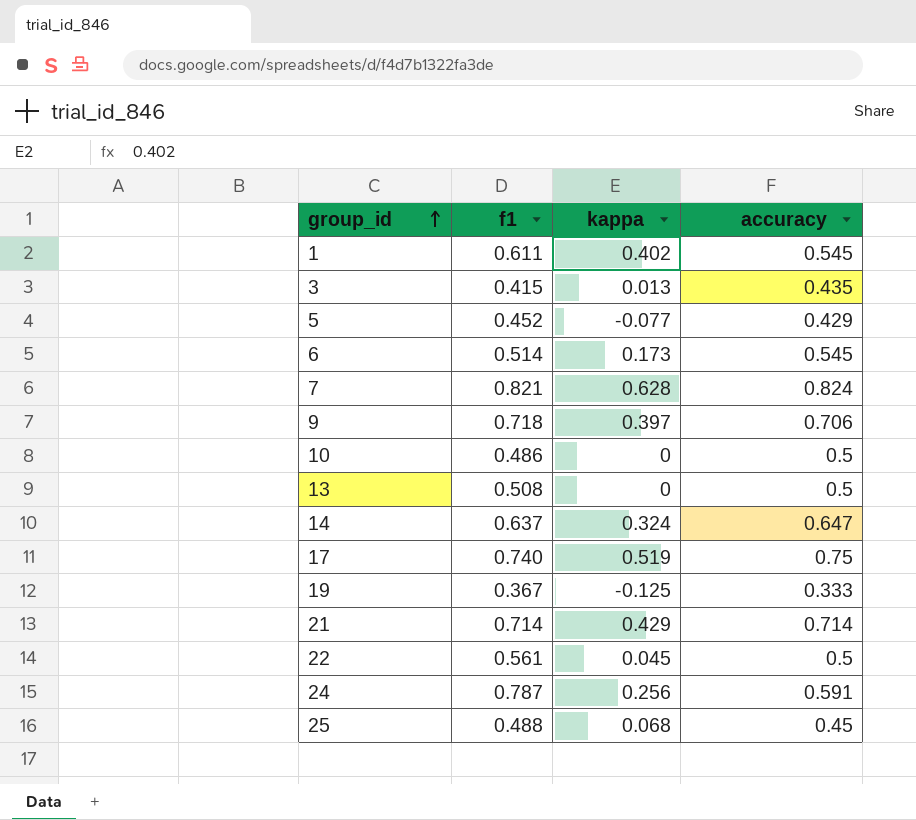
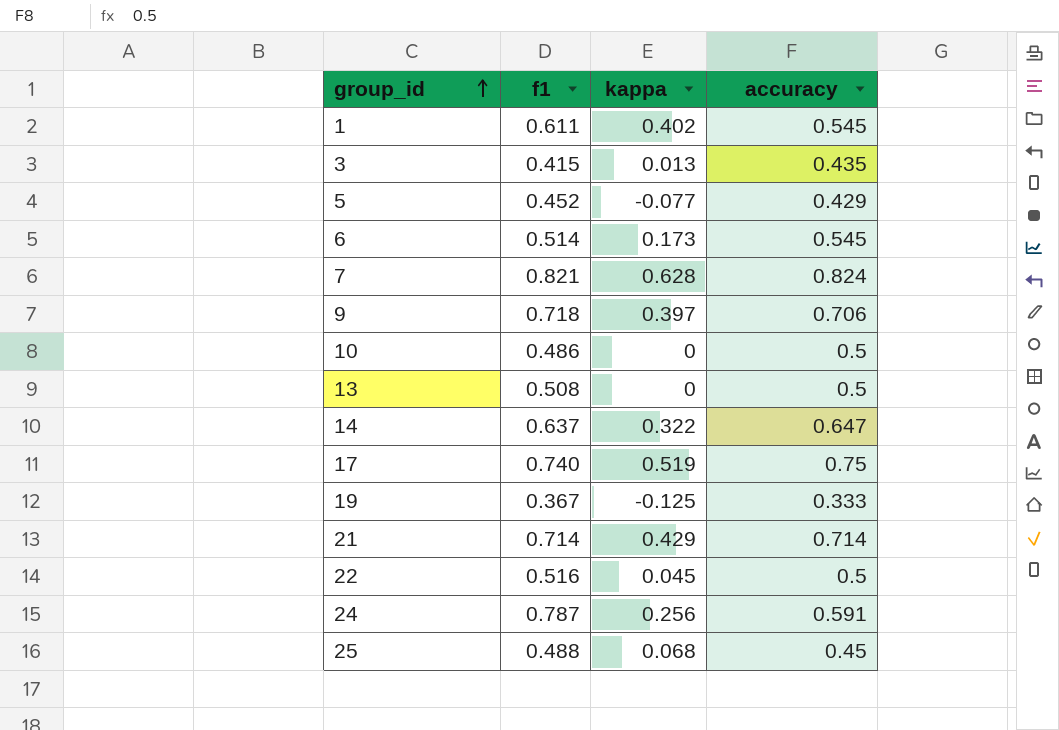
14 | kappa: 0.324 -> 0.322
22 | f1: 0.561 -> 0.516

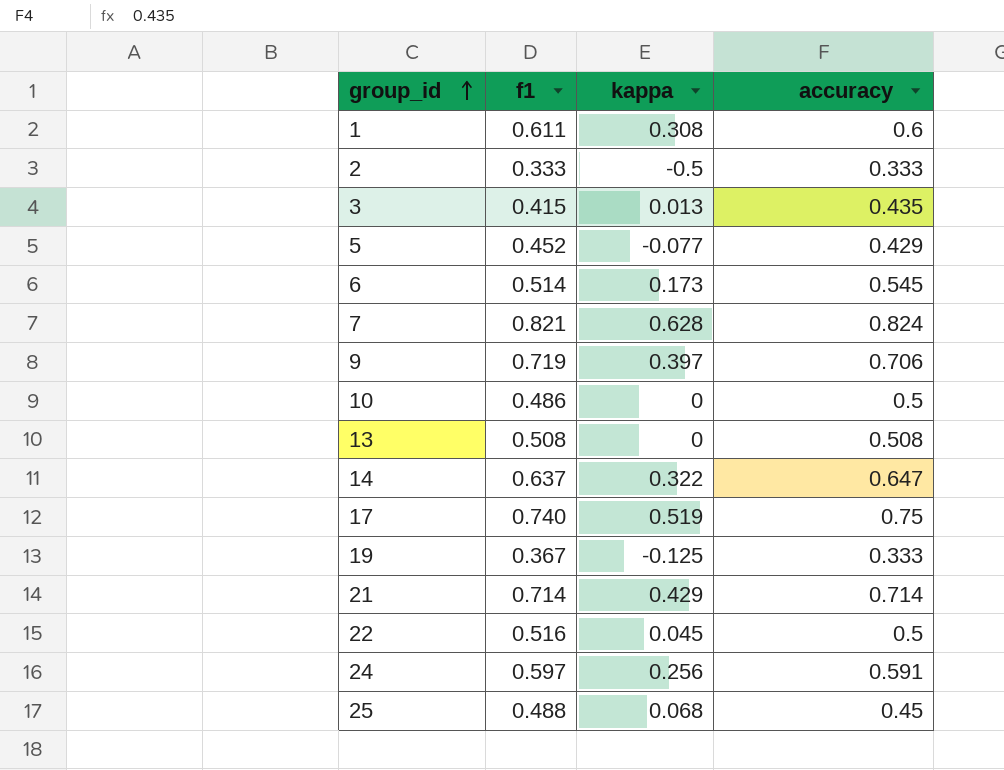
1 | kappa: 0.402 -> 0.308
1 | accuracy: 0.545 -> 0.6
row 2: none -> 0.333 | -0.5 | 0.333
9 | f1: 0.718 -> 0.719
13 | accuracy: 0.5 -> 0.508
24 | f1: 0.787 -> 0.597

